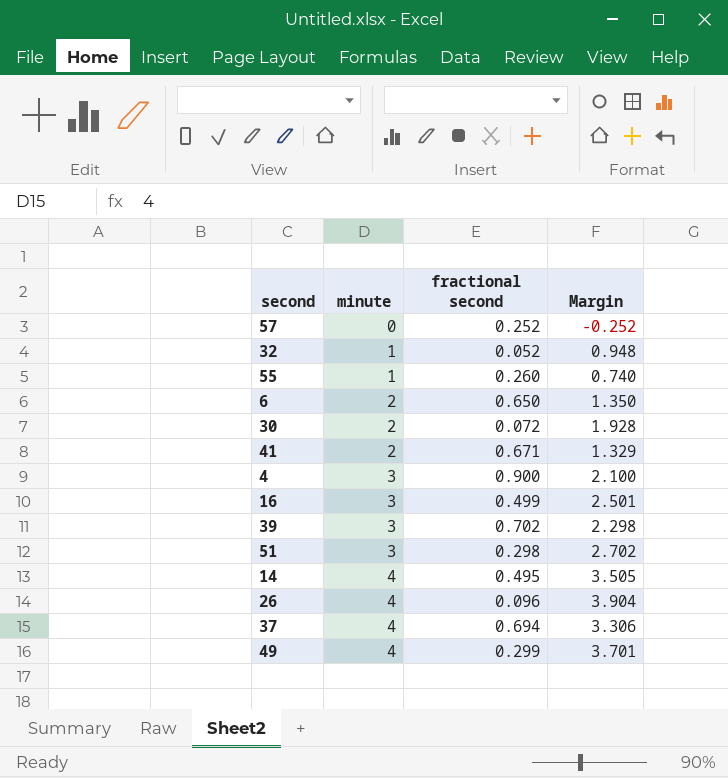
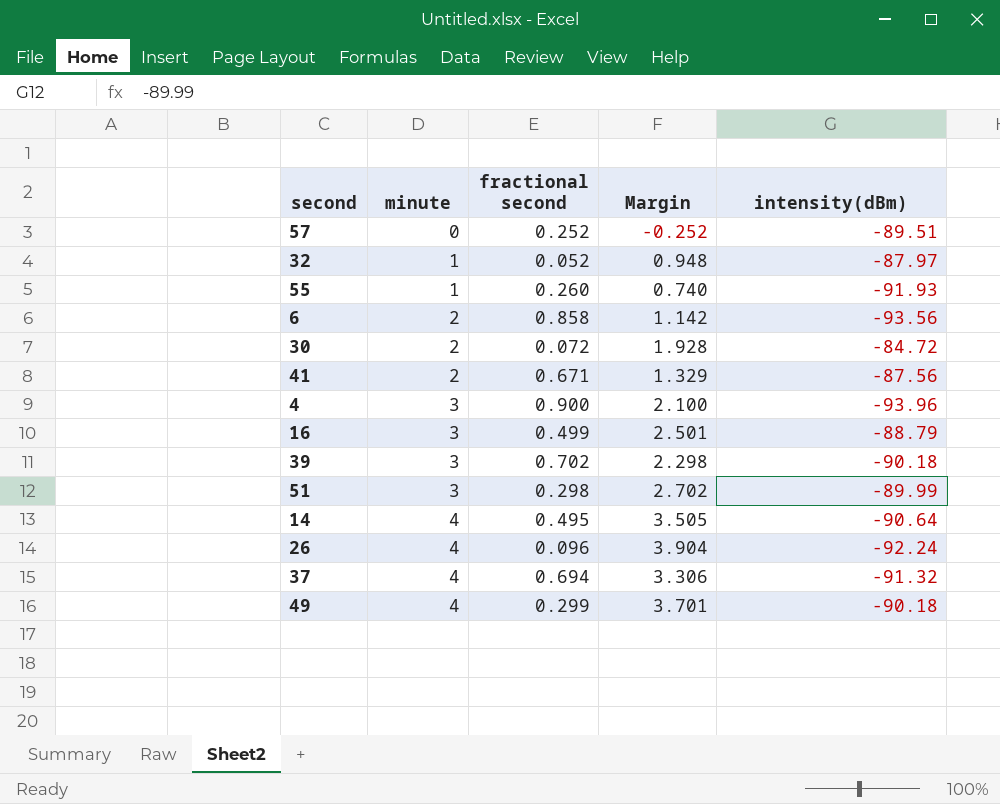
column intensity(dBm) | position: none -> 5
6 | fractional second: 0.650 -> 0.858
6 | Margin: 1.350 -> 1.142

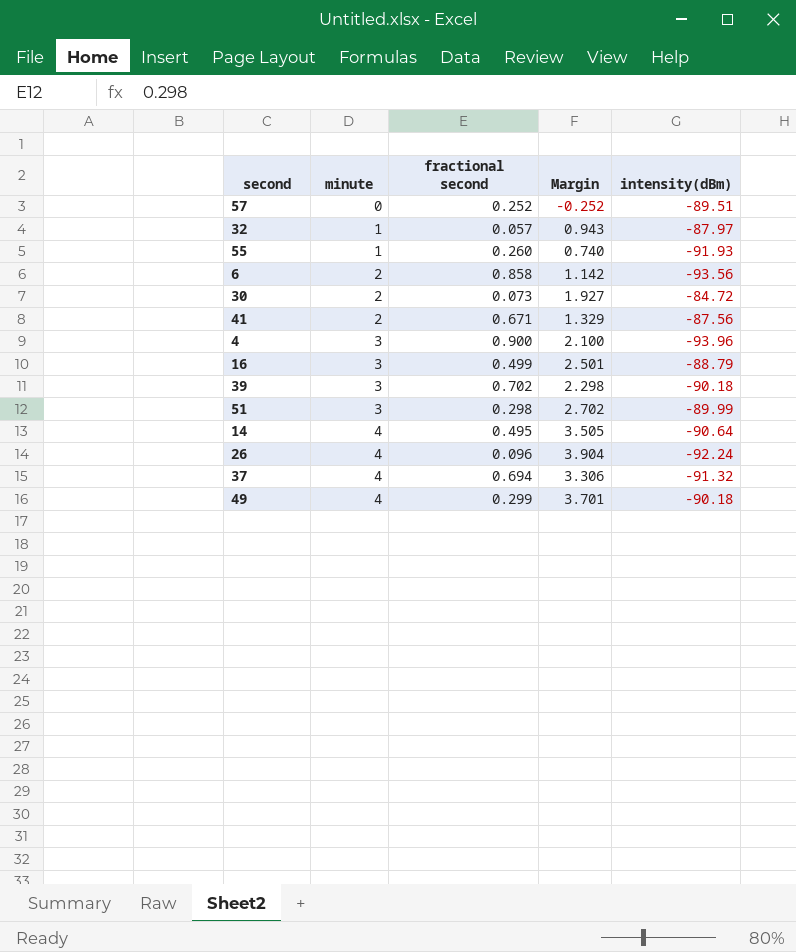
32 | fractional second: 0.052 -> 0.057
32 | Margin: 0.948 -> 0.943
30 | fractional second: 0.072 -> 0.073
30 | Margin: 1.928 -> 1.927

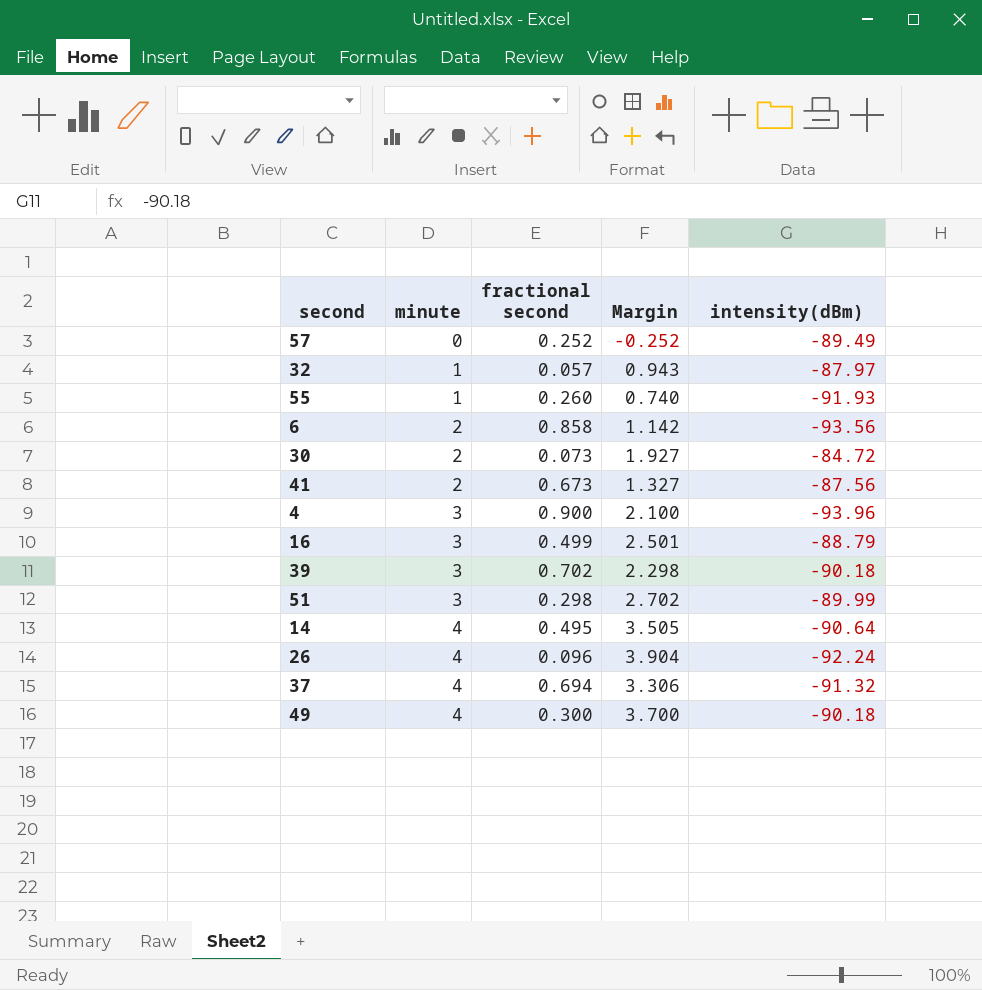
57 | intensity(dBm): -89.51 -> -89.49
41 | fractional second: 0.671 -> 0.673
41 | Margin: 1.329 -> 1.327
49 | fractional second: 0.299 -> 0.300
49 | Margin: 3.701 -> 3.700

